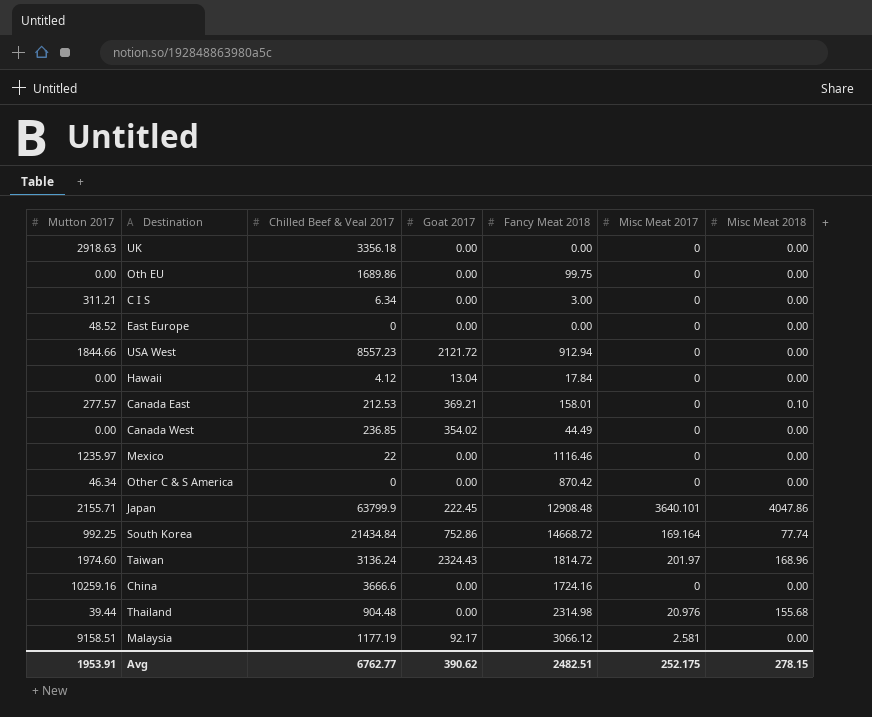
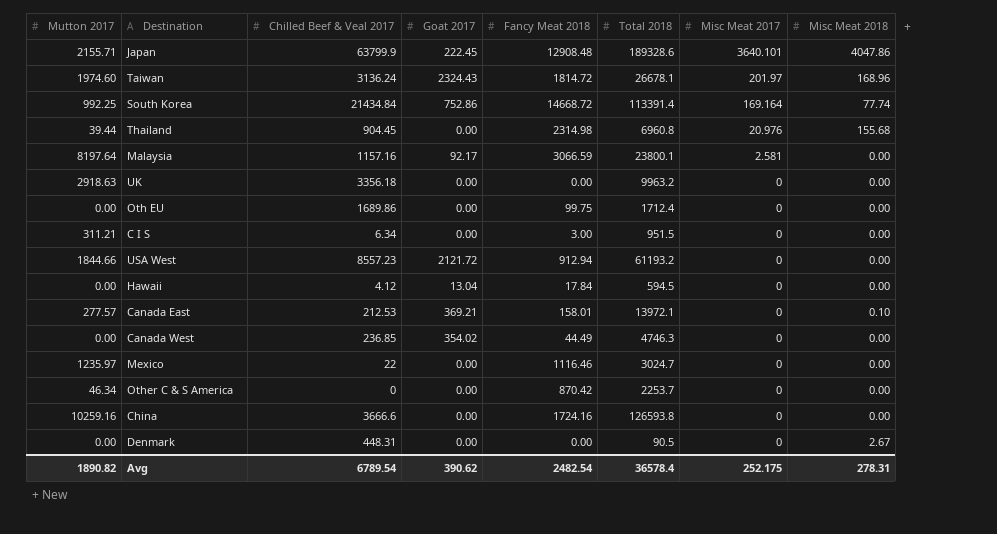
row order: none -> Misc Meat 2017 descending
column Total 2018 | position: none -> 6
row East Europe: 48.52 | 0 | 0.00 | 0.00 | 0 | 0.00 -> none
Thailand | Chilled Beef & Veal 2017: 904.48 -> 904.45
Malaysia | Mutton 2017: 9158.51 -> 8197.64
Malaysia | Chilled Beef & Veal 2017: 1177.19 -> 1157.16
Malaysia | Fancy Meat 2018: 3066.12 -> 3066.59
row Denmark: none -> 0.00 | 448.31 | 0.00 | 0.00 | 90.5 | 0 | 2.67
Avg | Mutton 2017: 1953.91 -> 1890.82
Avg | Chilled Beef & Veal 2017: 6762.77 -> 6789.54
Avg | Fancy Meat 2018: 2482.51 -> 2482.54
Avg | Misc Meat 2018: 278.15 -> 278.31

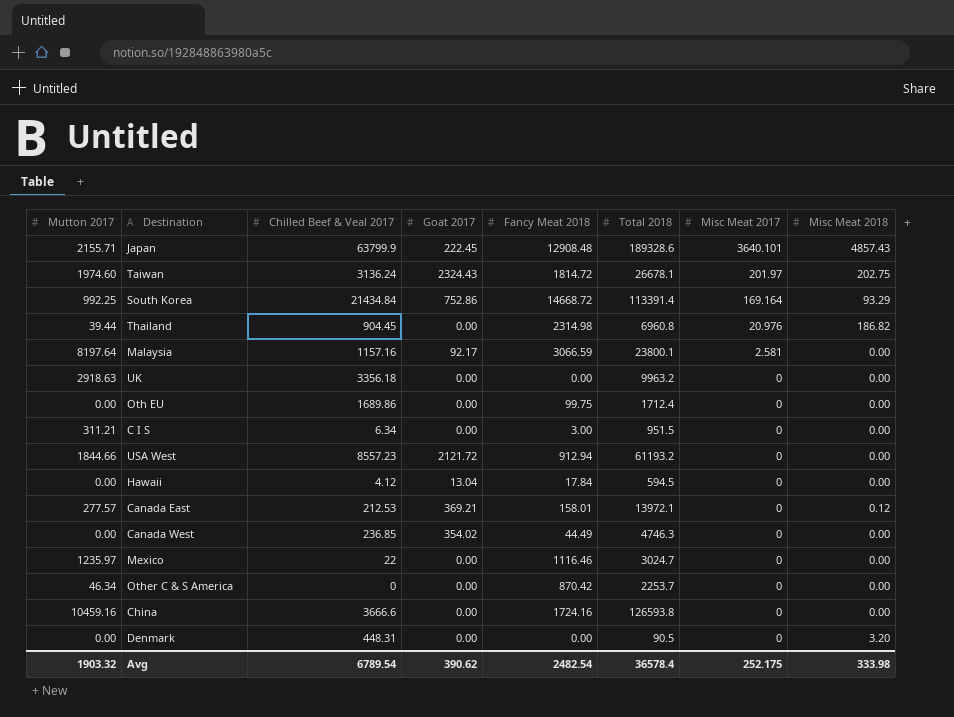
Japan | Misc Meat 2018: 4047.86 -> 4857.43
Taiwan | Misc Meat 2018: 168.96 -> 202.75
South Korea | Misc Meat 2018: 77.74 -> 93.29
Thailand | Misc Meat 2018: 155.68 -> 186.82
Canada East | Misc Meat 2018: 0.10 -> 0.12
China | Mutton 2017: 10259.16 -> 10459.16
Denmark | Misc Meat 2018: 2.67 -> 3.20
Avg | Mutton 2017: 1890.82 -> 1903.32
Avg | Misc Meat 2018: 278.31 -> 333.98

